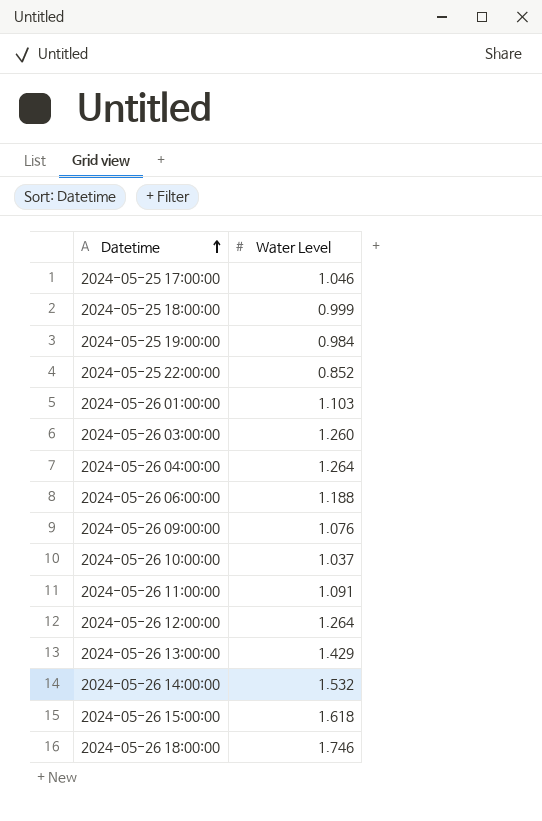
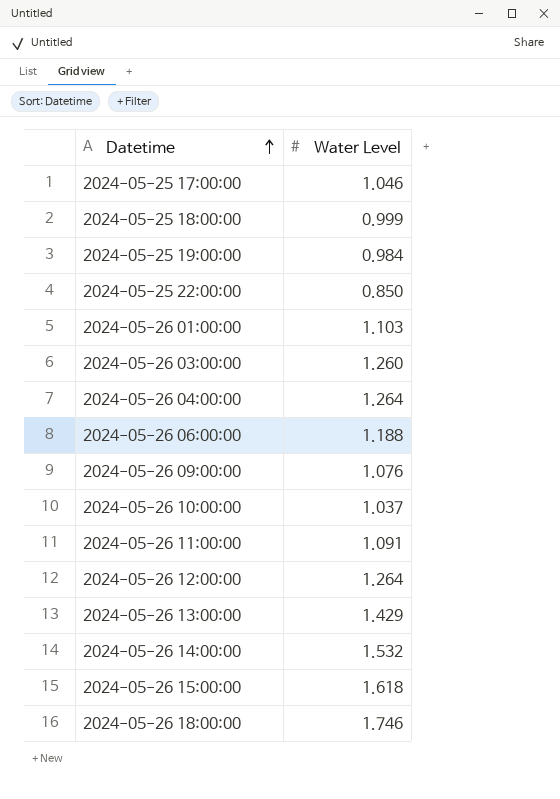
2024-05-25 22:00:00 | Water Level: 0.852 -> 0.850

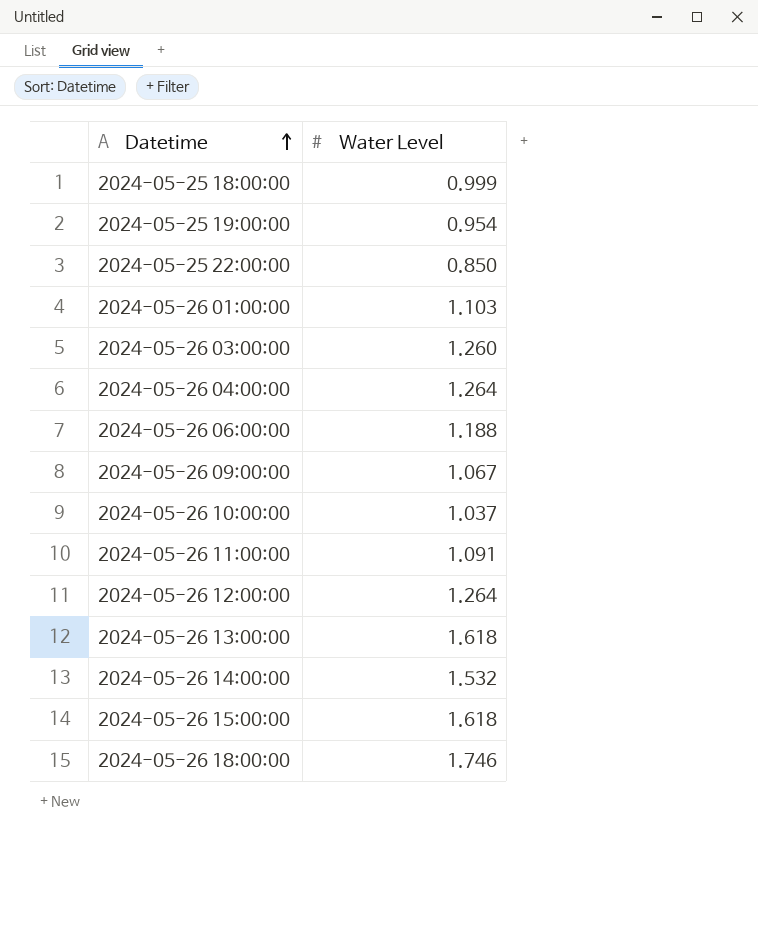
row 2024-05-25 17:00:00: 1.046 -> none
2024-05-25 19:00:00 | Water Level: 0.984 -> 0.954
2024-05-26 09:00:00 | Water Level: 1.076 -> 1.067
2024-05-26 13:00:00 | Water Level: 1.429 -> 1.618

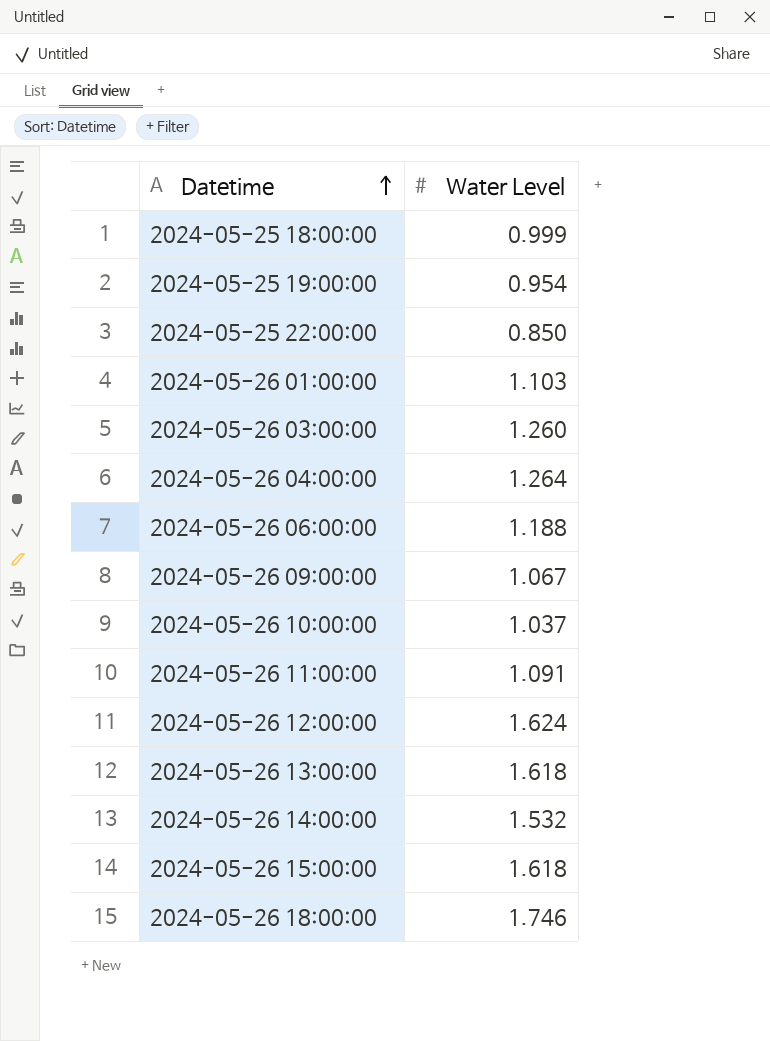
2024-05-26 12:00:00 | Water Level: 1.264 -> 1.624

